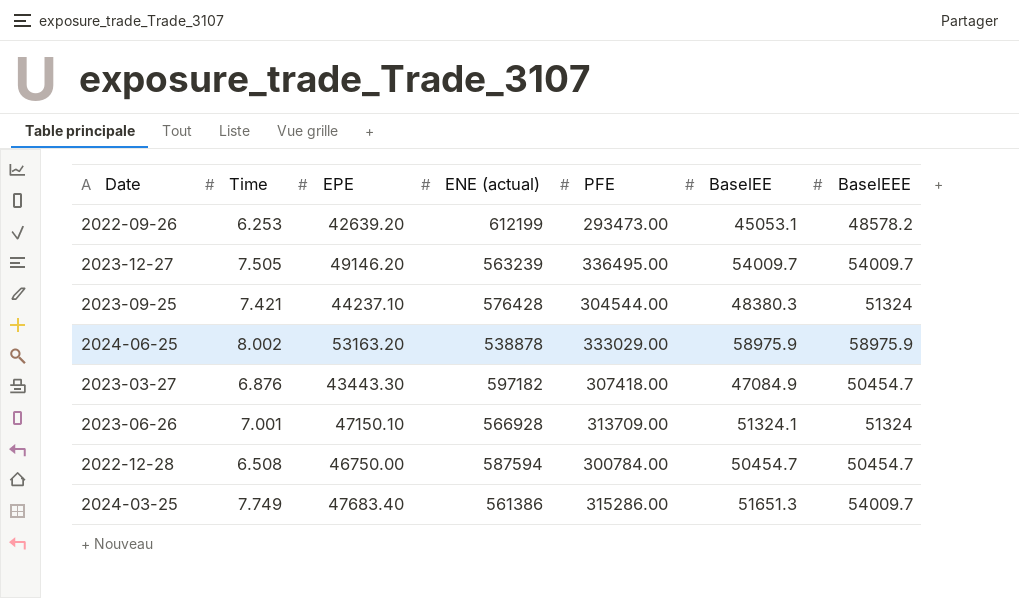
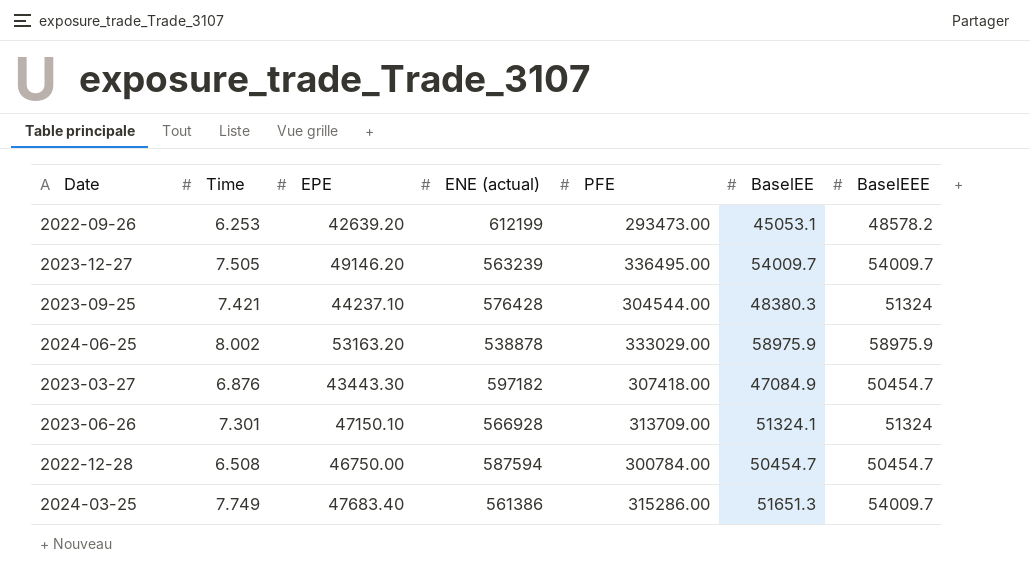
2023-06-26 | Time: 7.001 -> 7.301

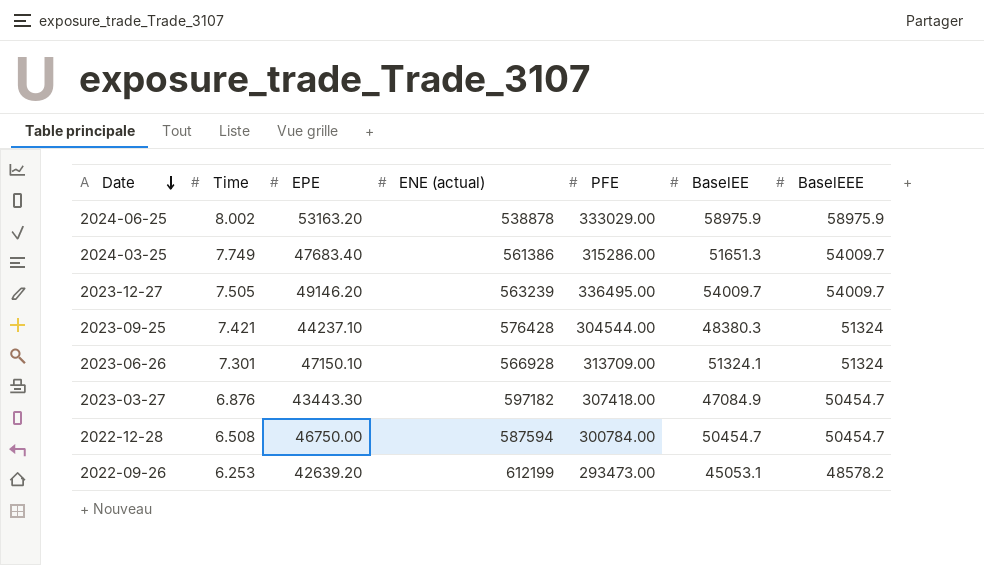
row order: none -> Date descending

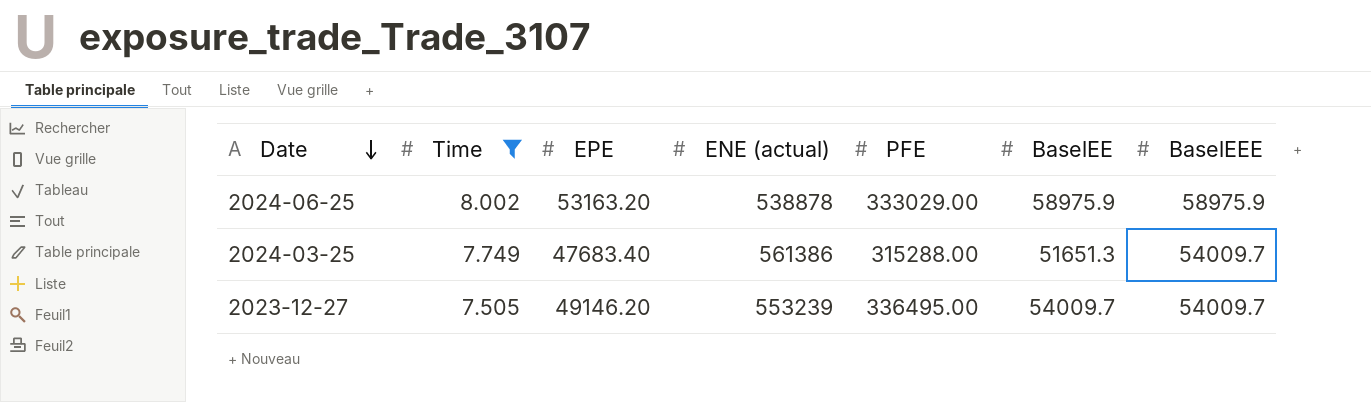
filter: none -> Time >= 7.505
2024-03-25 | PFE: 315286.00 -> 315288.00
2023-12-27 | ENE (actual): 563239 -> 553239

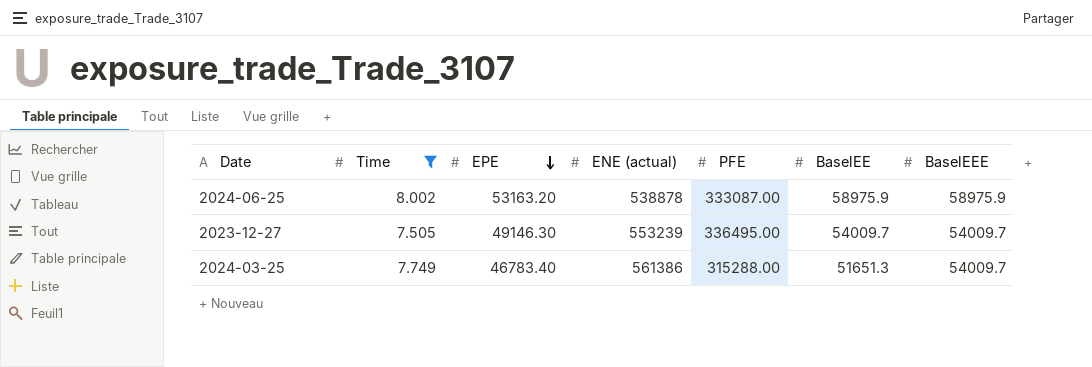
row order: Date descending -> EPE descending
2024-06-25 | PFE: 333029.00 -> 333087.00
2023-12-27 | EPE: 49146.20 -> 49146.30
2024-03-25 | EPE: 47683.40 -> 46783.40

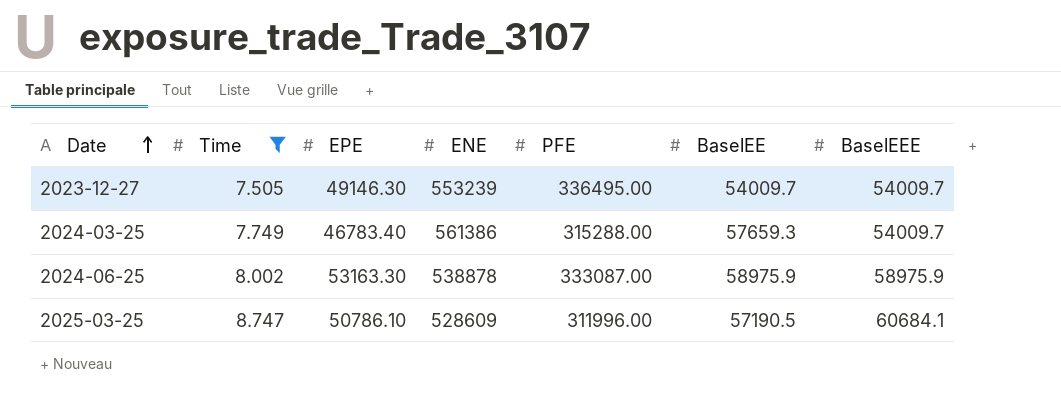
row order: EPE descending -> Date ascending
column name: ENE (actual) -> ENE
2024-03-25 | BaselEE: 51651.3 -> 57659.3
2024-06-25 | EPE: 53163.20 -> 53163.30
row 2025-03-25: none -> 8.747 | 50786.10 | 528609 | 311996.00 | 57190.5 | 60684.1

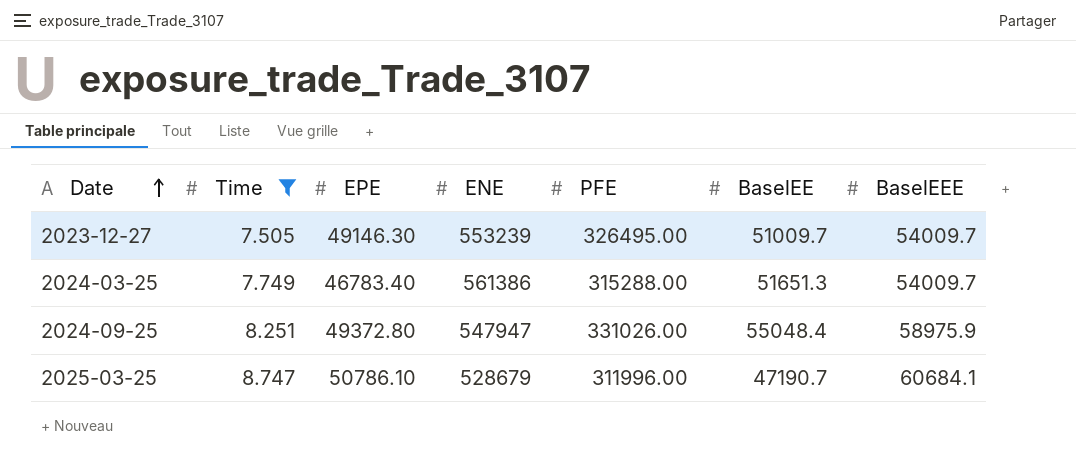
row 2024-06-25: 8.002 | 53163.30 | 538878 | 333087.00 | 58975.9 | 58975.9 -> none
2023-12-27 | PFE: 336495.00 -> 326495.00
2023-12-27 | BaselEE: 54009.7 -> 51009.7
2024-03-25 | BaselEE: 57659.3 -> 51651.3
row 2024-09-25: none -> 8.251 | 49372.80 | 547947 | 331026.00 | 55048.4 | 58975.9
2025-03-25 | ENE: 528609 -> 528679
2025-03-25 | BaselEE: 57190.5 -> 47190.7

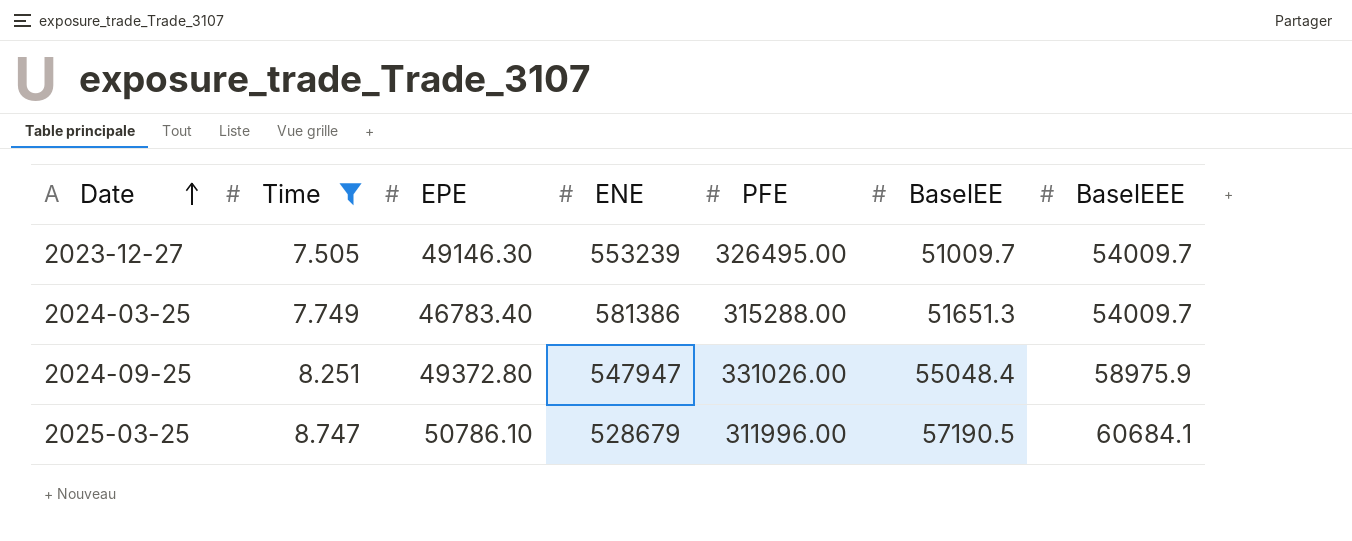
2024-03-25 | ENE: 561386 -> 581386
2025-03-25 | BaselEE: 47190.7 -> 57190.5

